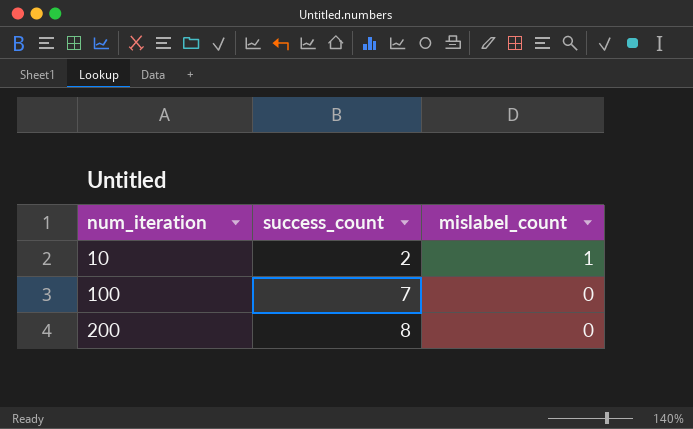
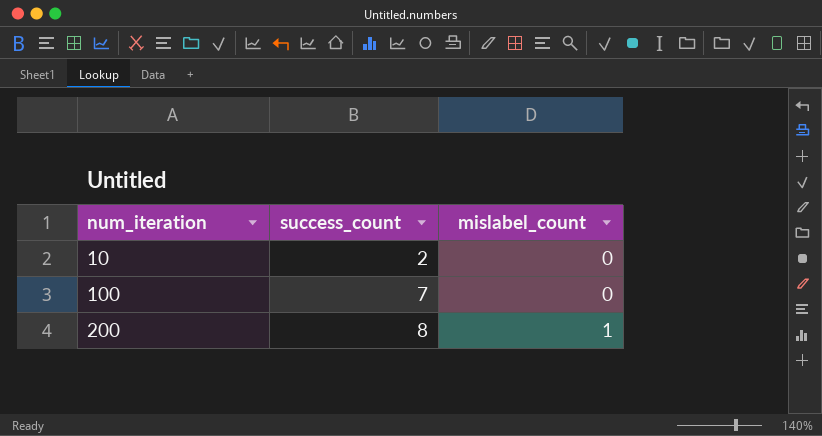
10 | mislabel_count: 1 -> 0
200 | mislabel_count: 0 -> 1

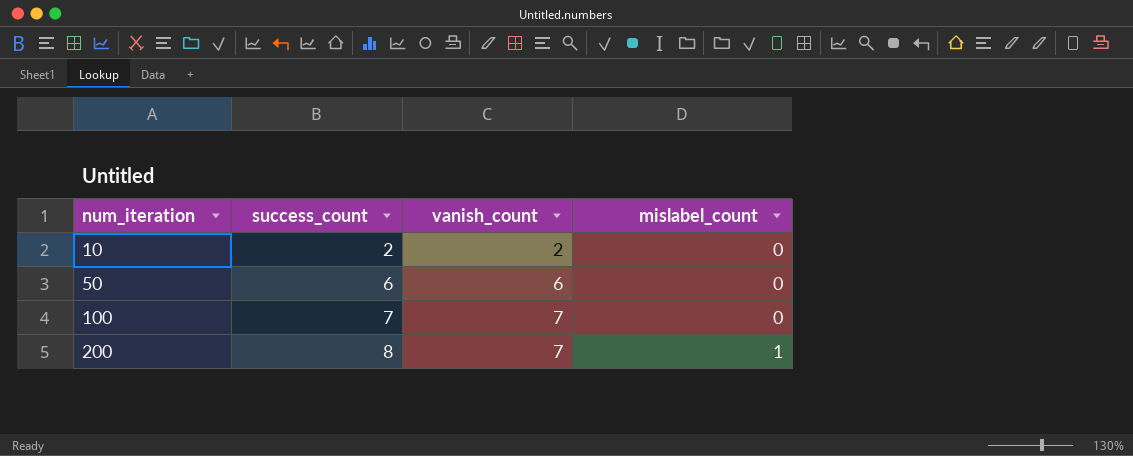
column vanish_count | formula: none -> [success_count] - [mislabel_count]
row 50: none -> 6 | 6 | 0

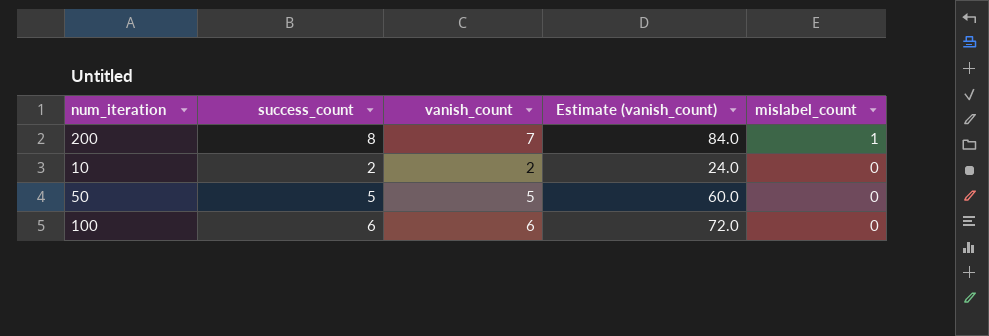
row order: num_iteration ascending -> mislabel_count descending
column Estimate (vanish_count) | formula: none -> [vanish_count] * 12
50 | success_count: 6 -> 5
50 | vanish_count: 6 -> 5
100 | success_count: 7 -> 6
100 | vanish_count: 7 -> 6

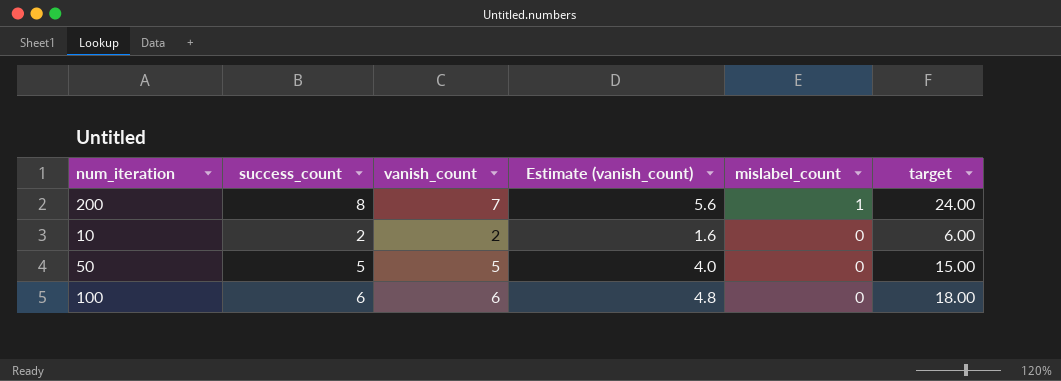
column Estimate (vanish_count) | formula: [vanish_count] * 12 -> [vanish_count] * 0.8
column target | formula: none -> [success_count] * 3

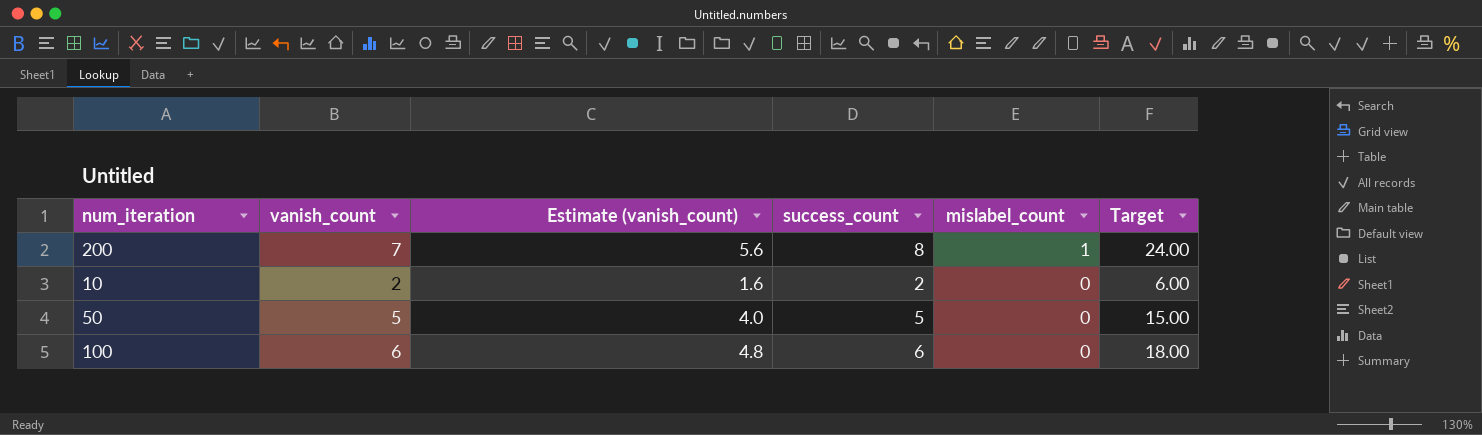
column success_count | position: 2 -> 4
column name: target -> Target

